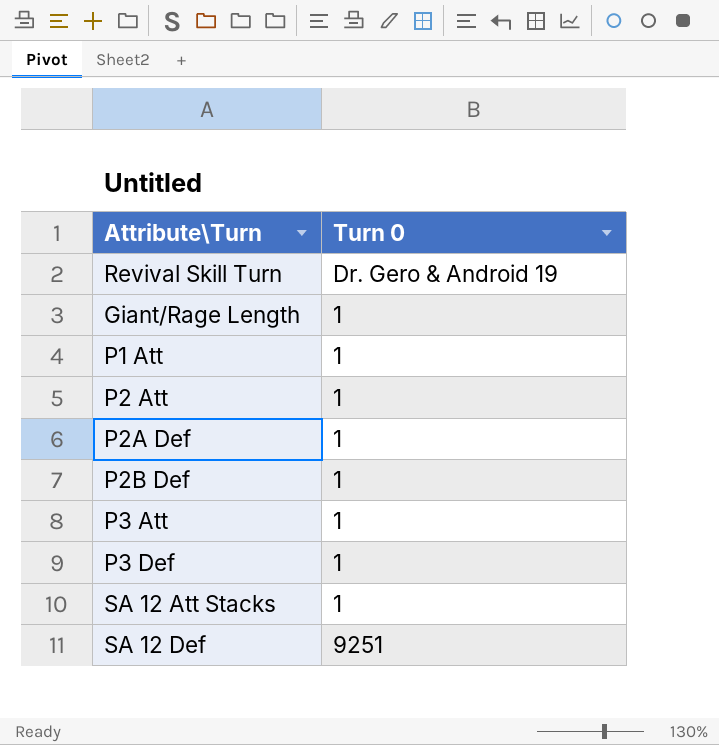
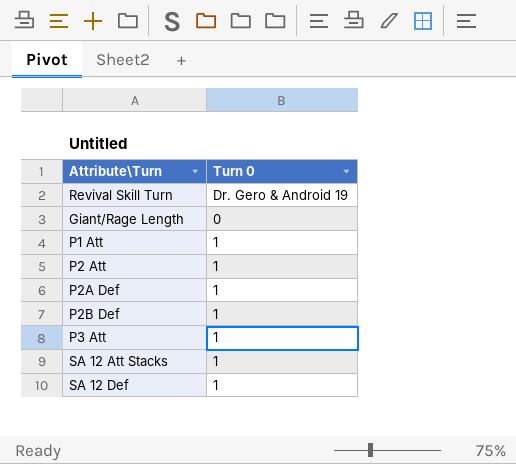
row P3 Def: 1 -> none
Giant/Rage Length | Turn 0: 1 -> 0
SA 12 Def | Turn 0: 9251 -> 1

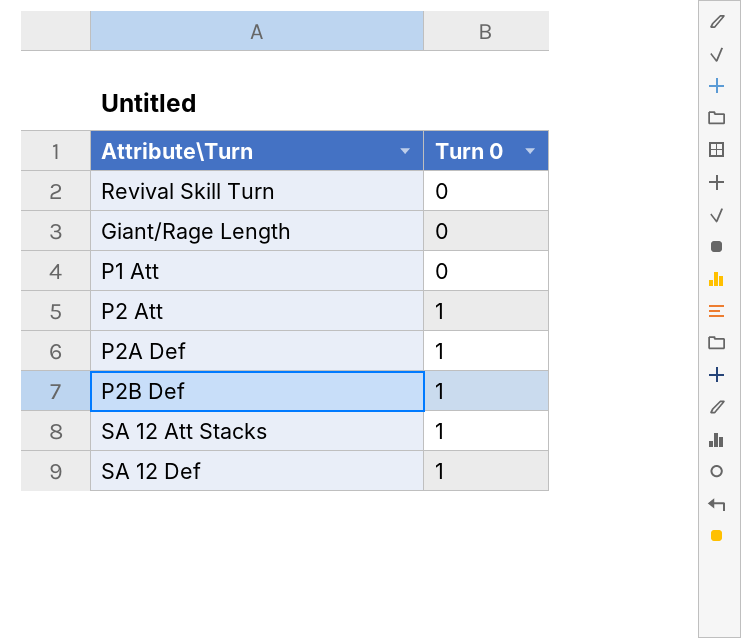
row P3 Att: 1 -> none
Revival Skill Turn | Turn 0: Dr. Gero & Android 19 -> 0
P1 Att | Turn 0: 1 -> 0

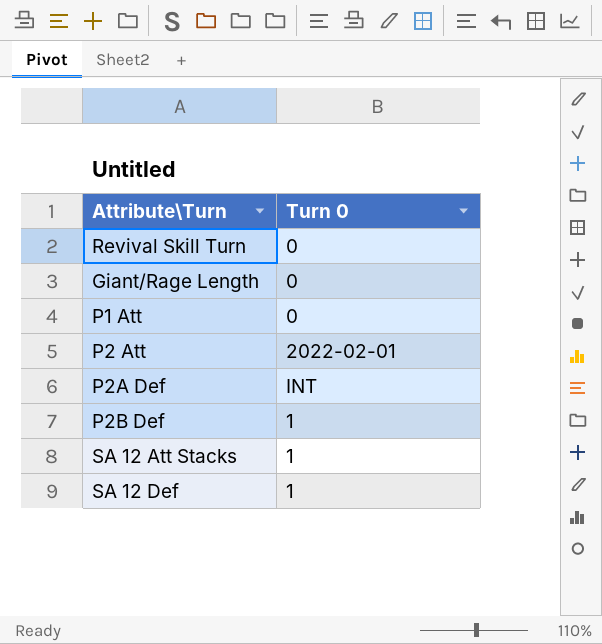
P2 Att | Turn 0: 1 -> 2022-02-01
P2A Def | Turn 0: 1 -> INT

